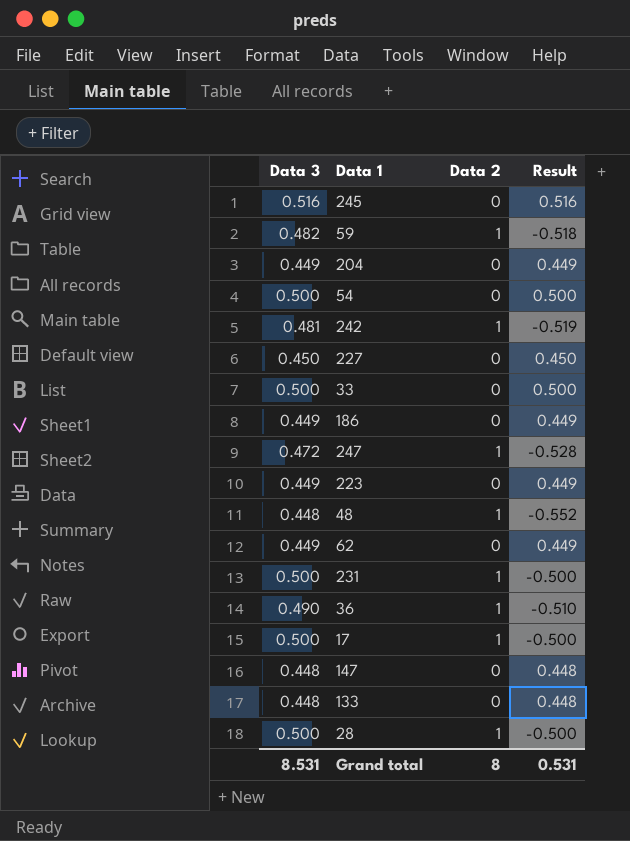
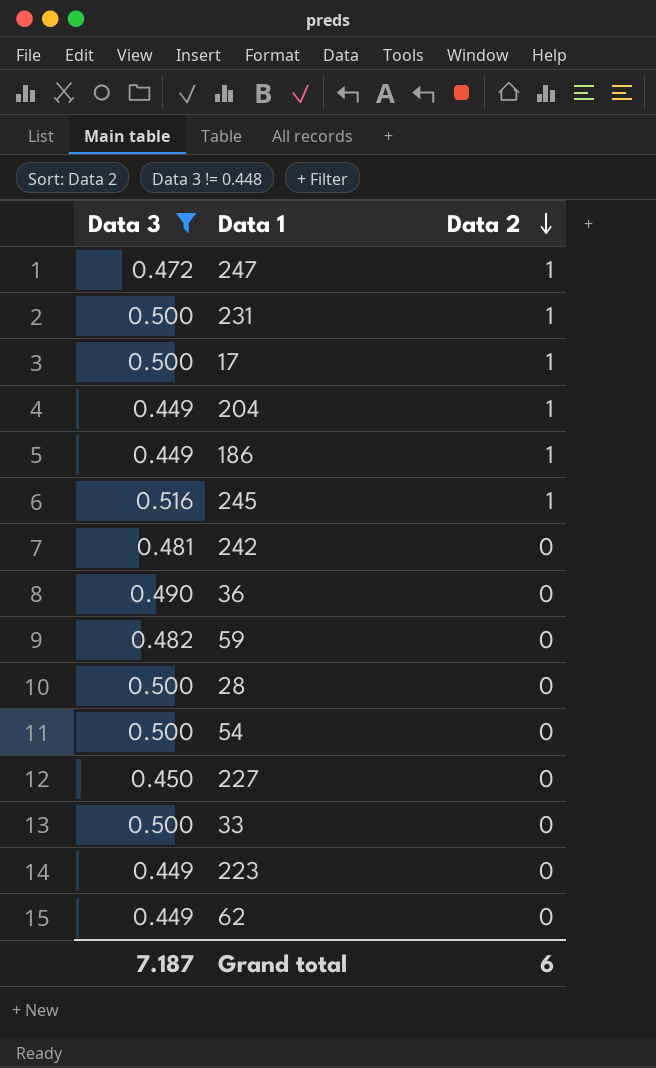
filter: none -> Data 3 != 0.448
row order: none -> Data 2 descending
column Result | formula: [Data 3] - [Data 2] -> none
204 | Data 2: 0 -> 1
186 | Data 2: 0 -> 1
245 | Data 2: 0 -> 1
242 | Data 2: 1 -> 0
36 | Data 2: 1 -> 0
59 | Data 2: 1 -> 0
28 | Data 2: 1 -> 0
Grand total | Data 3: 8.531 -> 7.187
Grand total | Data 2: 8 -> 6

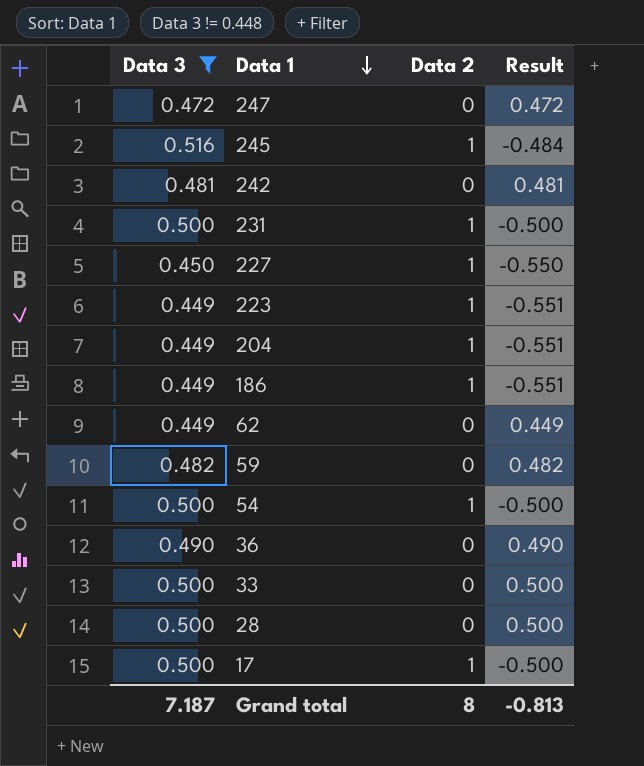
row order: Data 2 descending -> Data 1 descending
column Result | formula: none -> [Data 3] - [Data 2]
247 | Data 2: 1 -> 0
227 | Data 2: 0 -> 1
223 | Data 2: 0 -> 1
54 | Data 2: 0 -> 1
Grand total | Data 2: 6 -> 8

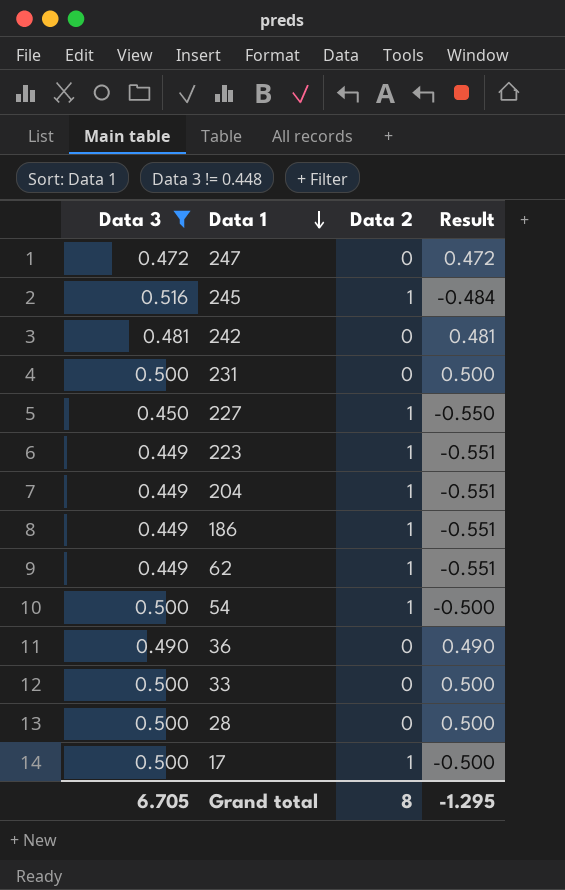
row 59: 0.482 | 0 | 0.482 -> none
231 | Data 2: 1 -> 0
231 | Result: -0.500 -> 0.500
62 | Data 2: 0 -> 1
62 | Result: 0.449 -> -0.551
Grand total | Data 3: 7.187 -> 6.705
Grand total | Result: -0.813 -> -1.295

